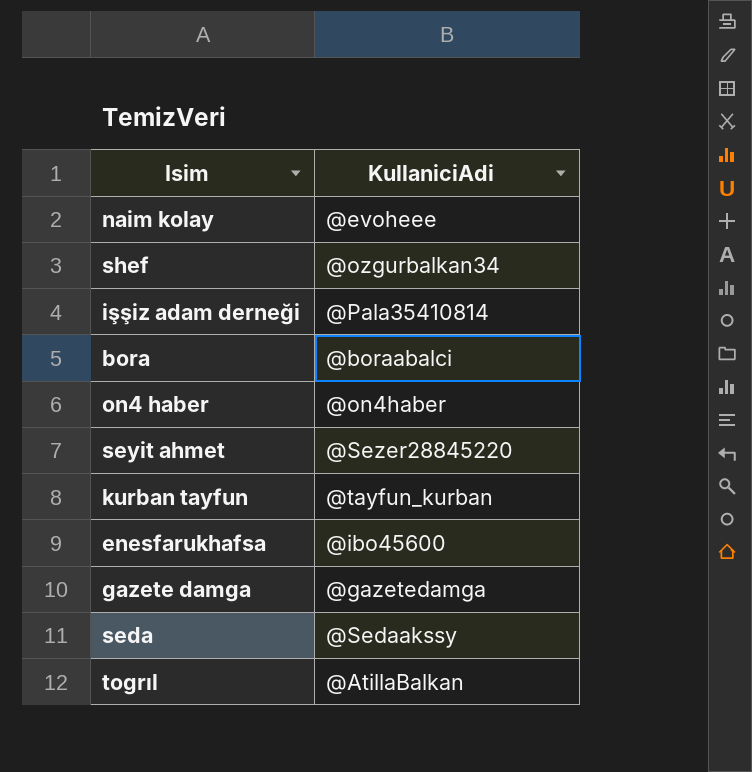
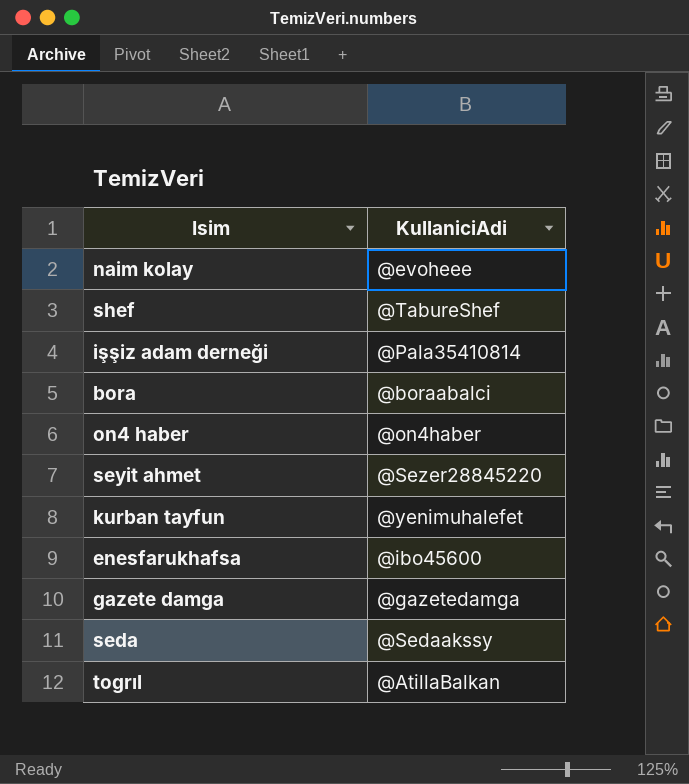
shef | KullaniciAdi: @ozgurbalkan34 -> @TabureShef
kurban tayfun | KullaniciAdi: @tayfun_kurban -> @yenimuhalefet

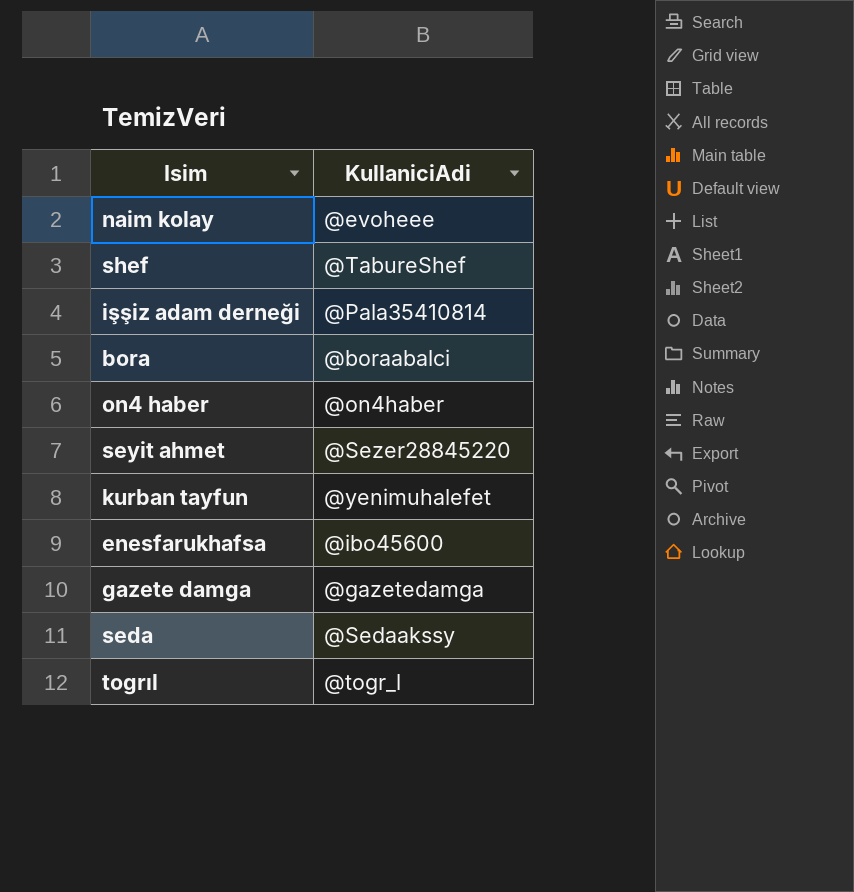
togrıl | KullaniciAdi: @AtillaBalkan -> @togr_l

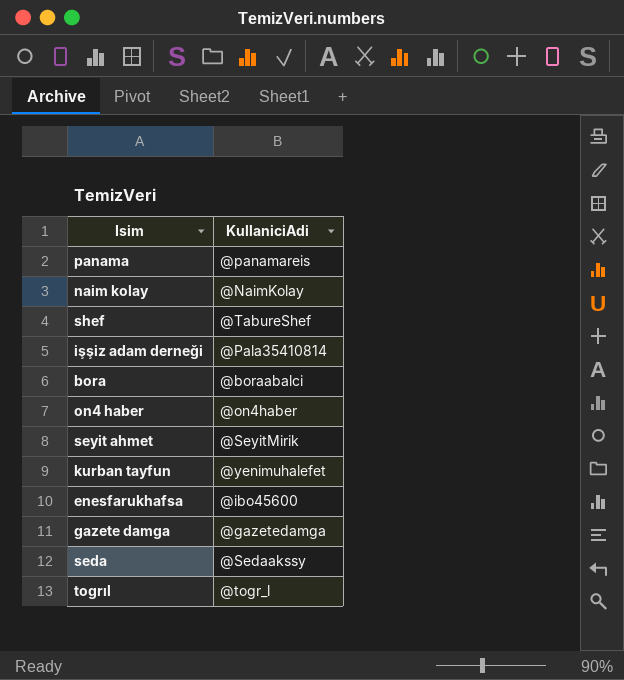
row panama: none -> @panamareis
naim kolay | KullaniciAdi: @evoheee -> @NaimKolay
seyit ahmet | KullaniciAdi: @Sezer28845220 -> @SeyitMirik

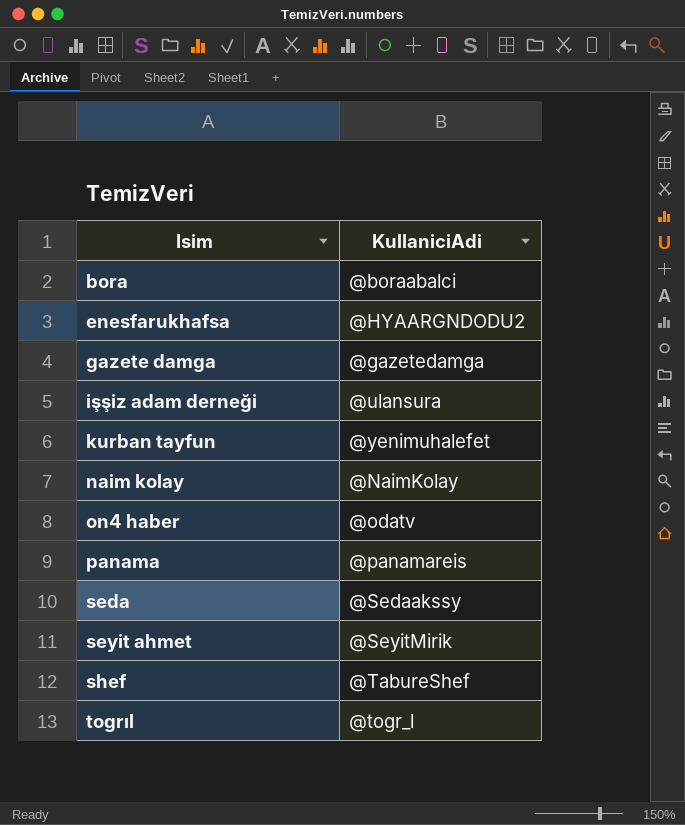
row order: none -> Isim ascending
enesfarukhafsa | KullaniciAdi: @ibo45600 -> @HYAARGNDODU2
işşiz adam derneği | KullaniciAdi: @Pala35410814 -> @ulansura
on4 haber | KullaniciAdi: @on4haber -> @odatv

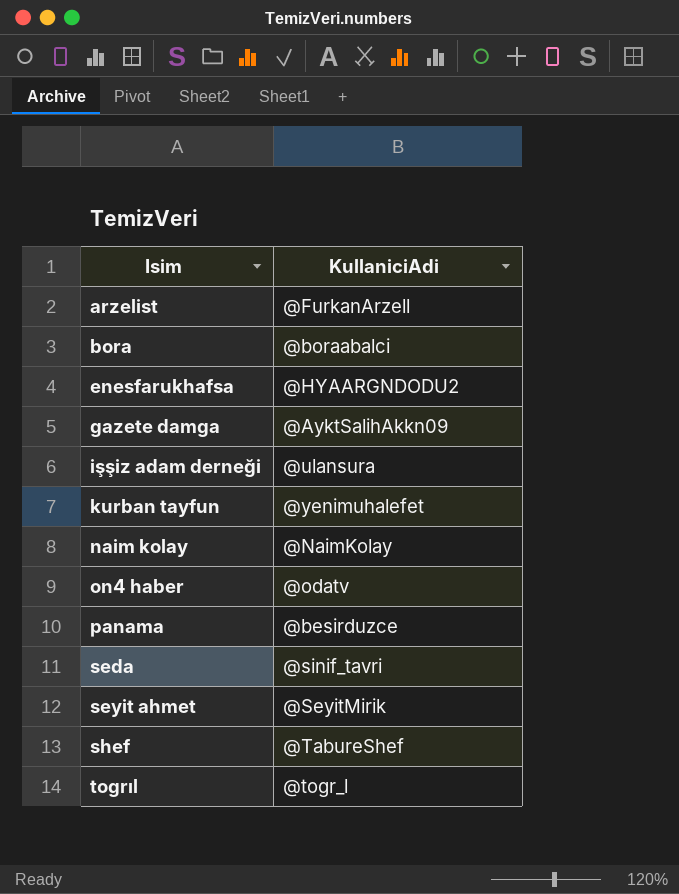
row arzelist: none -> @FurkanArzell
gazete damga | KullaniciAdi: @gazetedamga -> @AyktSalihAkkn09
panama | KullaniciAdi: @panamareis -> @besirduzce
seda | KullaniciAdi: @Sedaakssy -> @sinif_tavri

